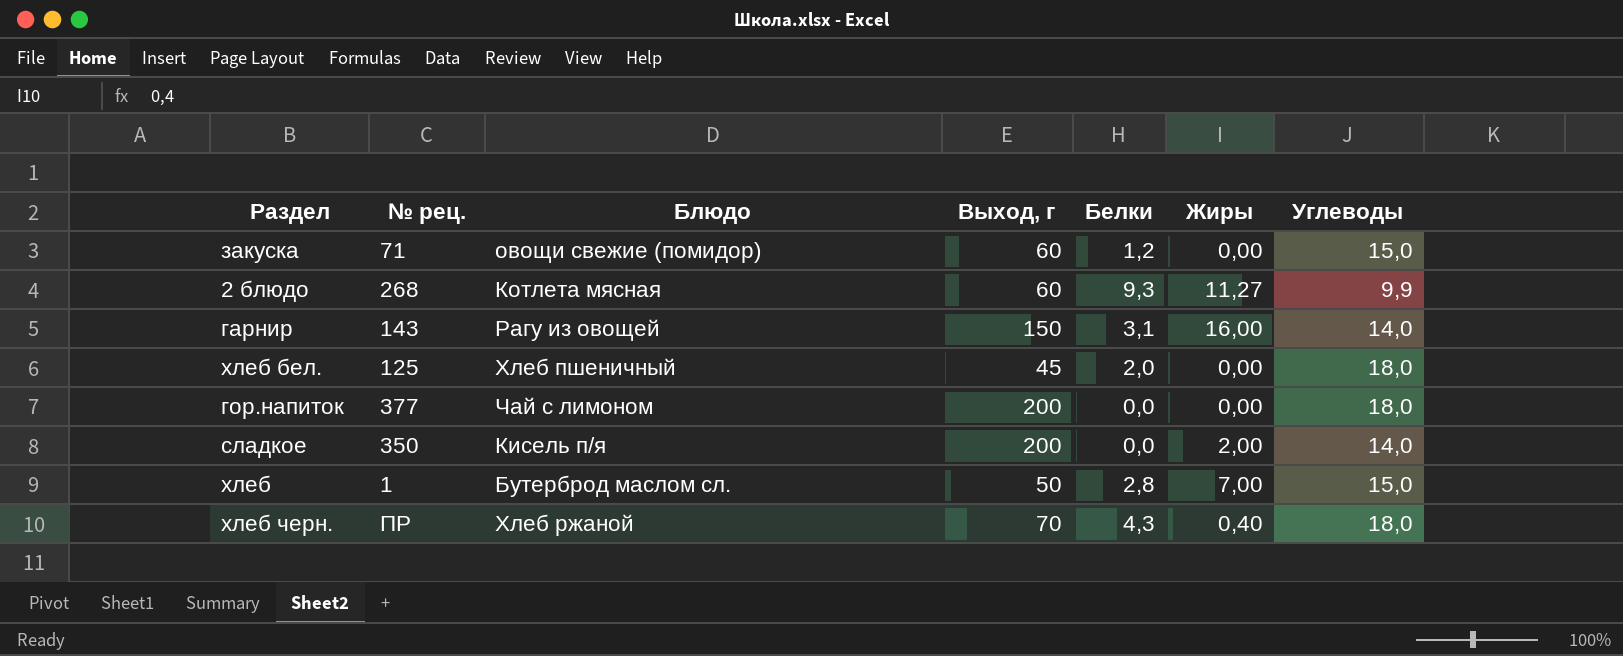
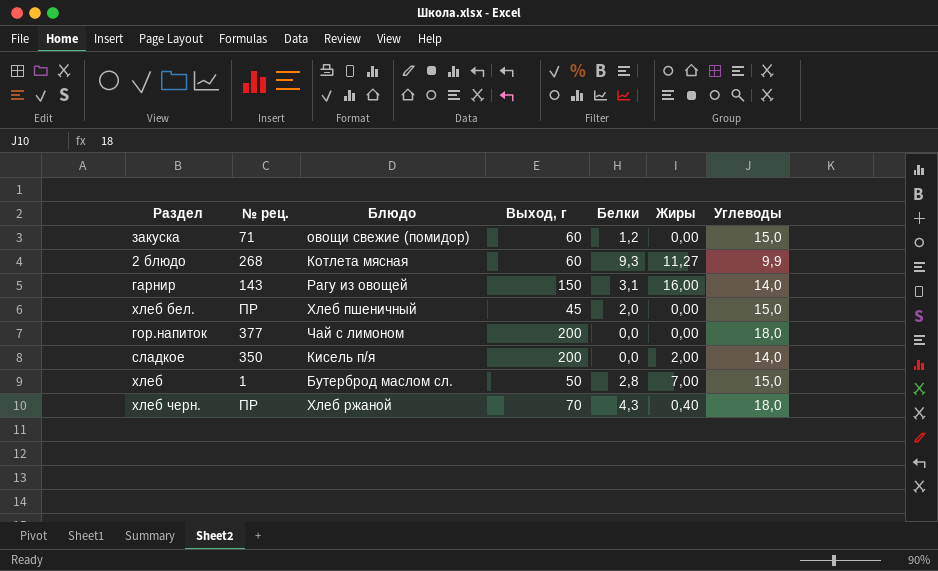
хлеб бел. | № рец.: 125 -> ПР
хлеб бел. | Углеводы: 18,0 -> 15,0

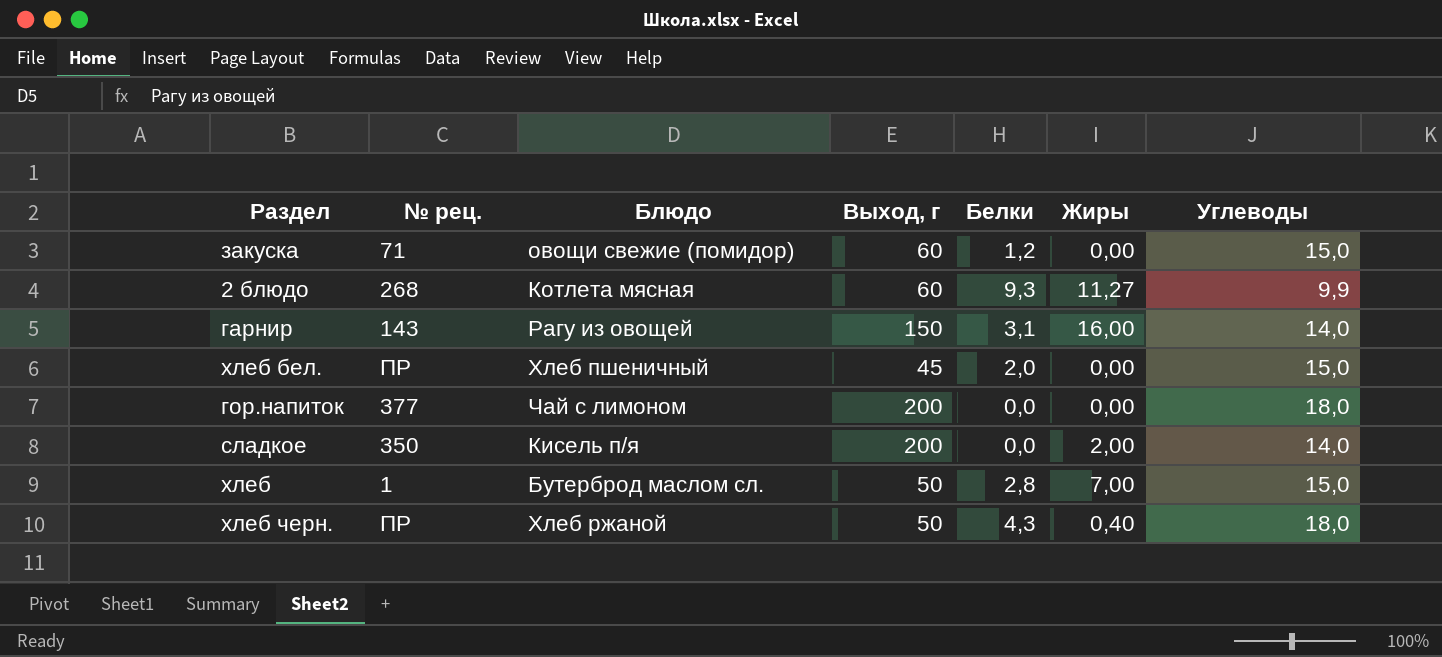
хлеб черн. | Выход, г: 70 -> 50

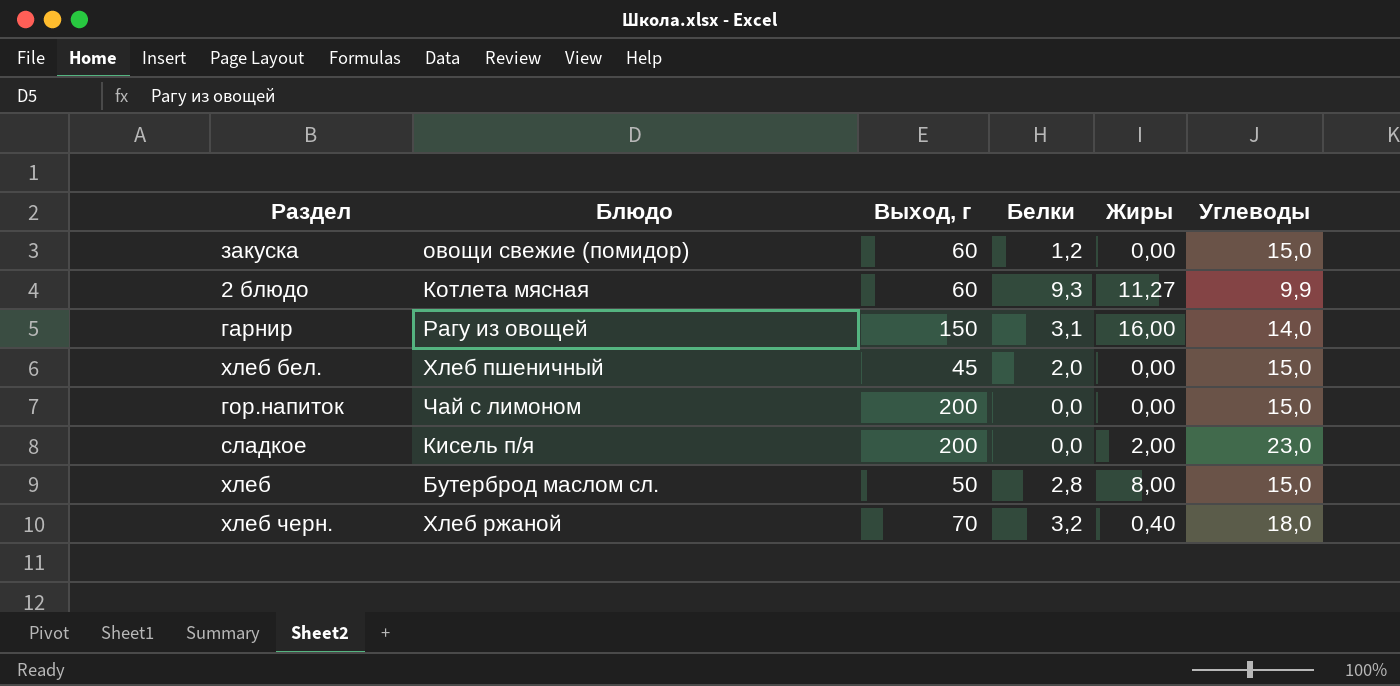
column № рец. | position: 2 -> none
гор.напиток | Углеводы: 18,0 -> 15,0
сладкое | Углеводы: 14,0 -> 23,0
хлеб | Жиры: 7,00 -> 8,00
хлеб черн. | Выход, г: 50 -> 70
хлеб черн. | Белки: 4,3 -> 3,2

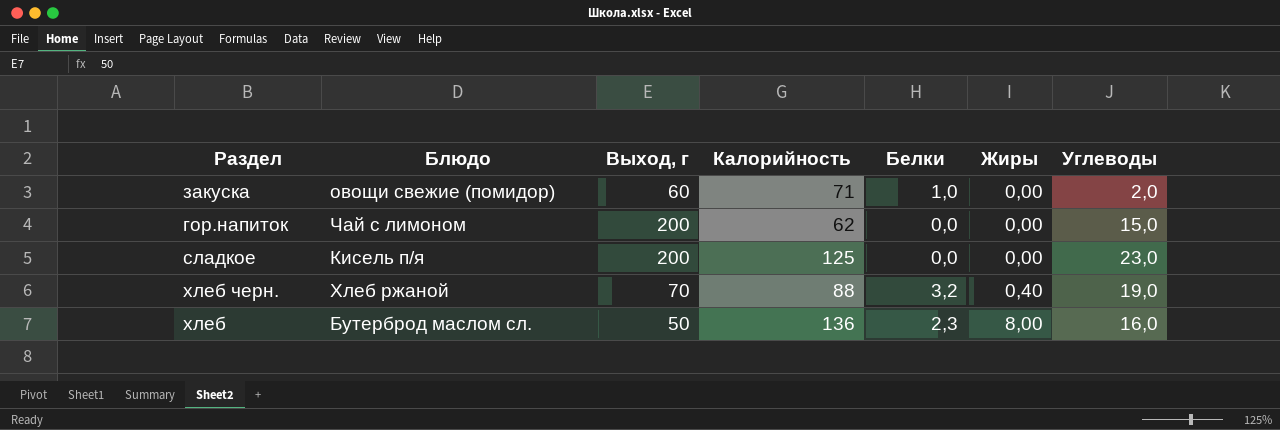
row order: none -> Жиры ascending
column Калорийность | position: none -> 4
row 2 блюдо: Котлета мясная | 60 | 9,3 | 11,27 | 9,9 -> none
row гарнир: Рагу из овощей | 150 | 3,1 | 16,00 | 14,0 -> none
row хлеб бел.: Хлеб пшеничный | 45 | 2,0 | 0,00 | 15,0 -> none
закуска | Белки: 1,2 -> 1,0
закуска | Углеводы: 15,0 -> 2,0
сладкое | Жиры: 2,00 -> 0,00
хлеб черн. | Углеводы: 18,0 -> 19,0
хлеб | Белки: 2,8 -> 2,3
хлеб | Углеводы: 15,0 -> 16,0

